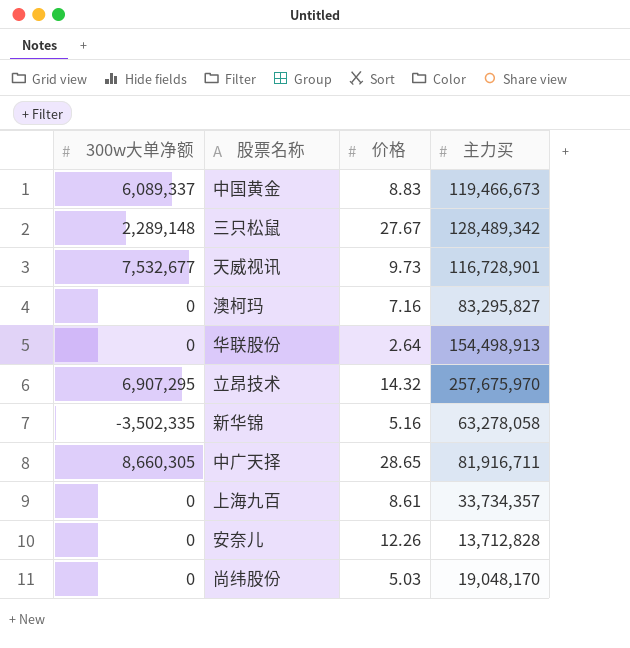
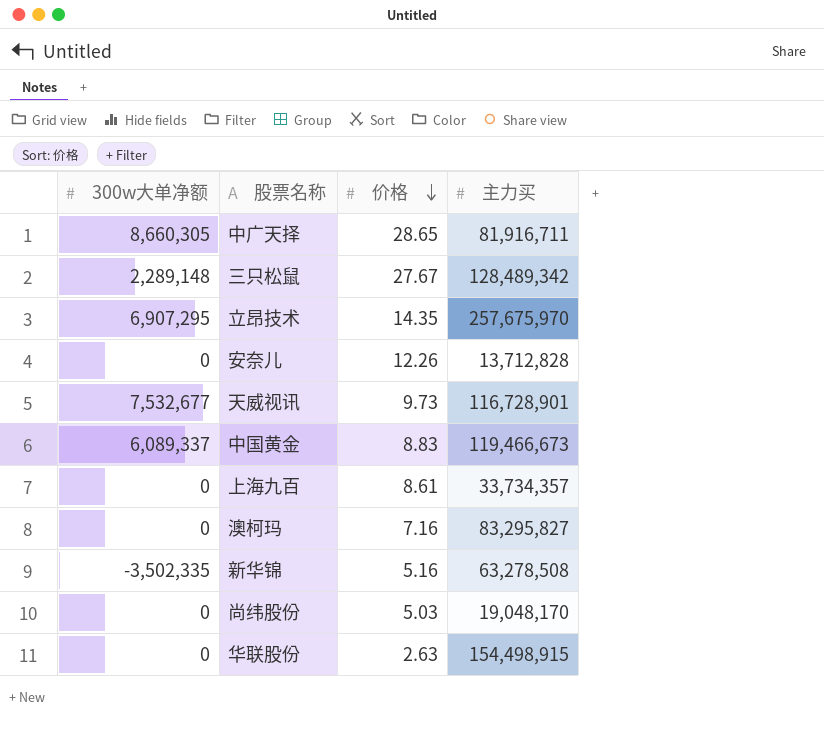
row order: none -> 价格 descending
立昂技术 | 价格: 14.32 -> 14.35
新华锦 | 主力买: 63,278,058 -> 63,278,508
华联股份 | 价格: 2.64 -> 2.63
华联股份 | 主力买: 154,498,913 -> 154,498,915

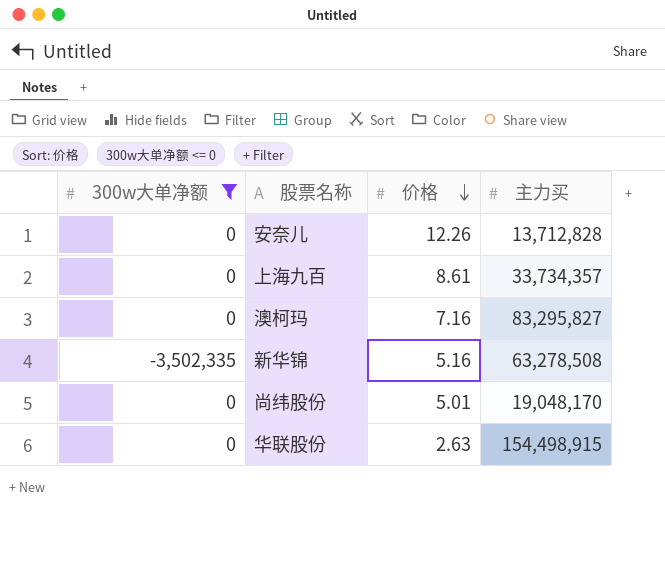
filter: none -> 300w大单净额 <= 0
尚纬股份 | 价格: 5.03 -> 5.01

